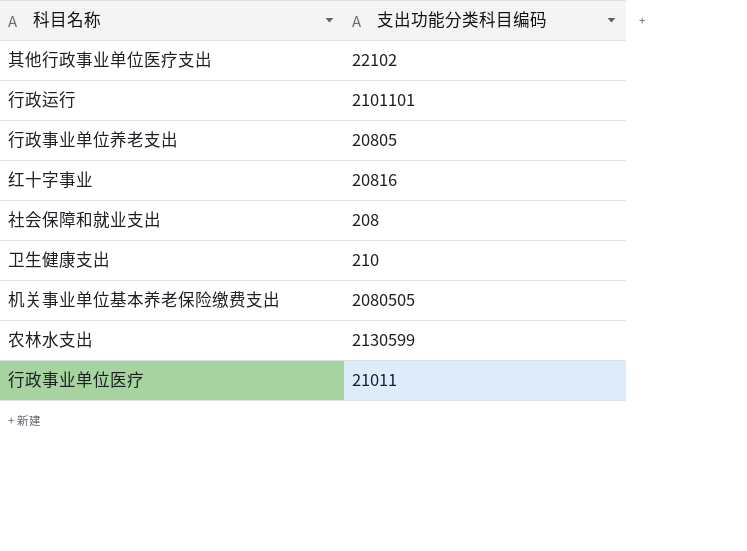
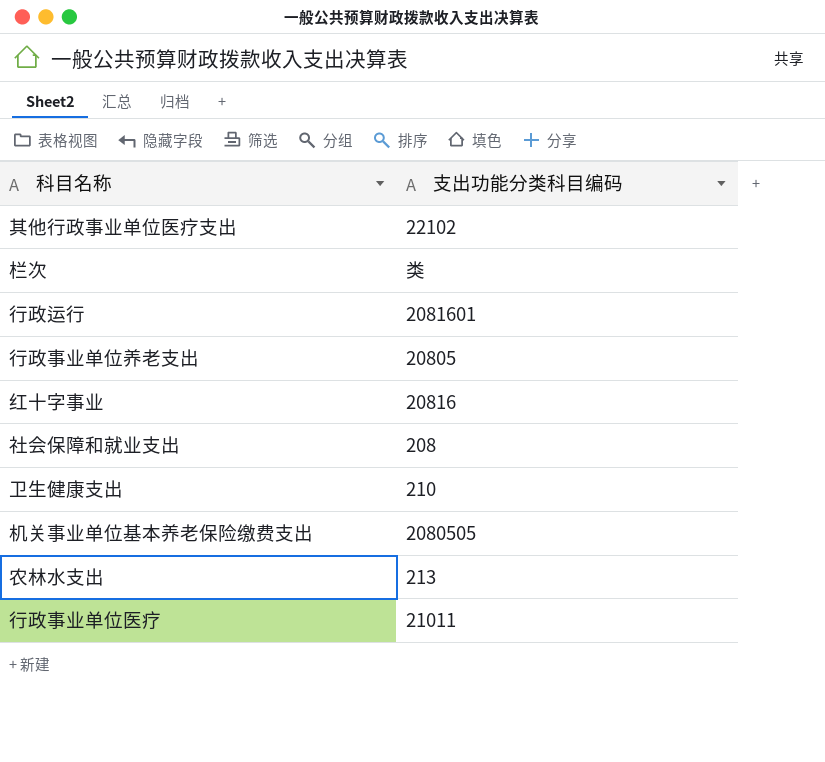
row 栏次: none -> 类
行政运行 | 支出功能分类科目编码: 2101101 -> 2081601
农林水支出 | 支出功能分类科目编码: 2130599 -> 213

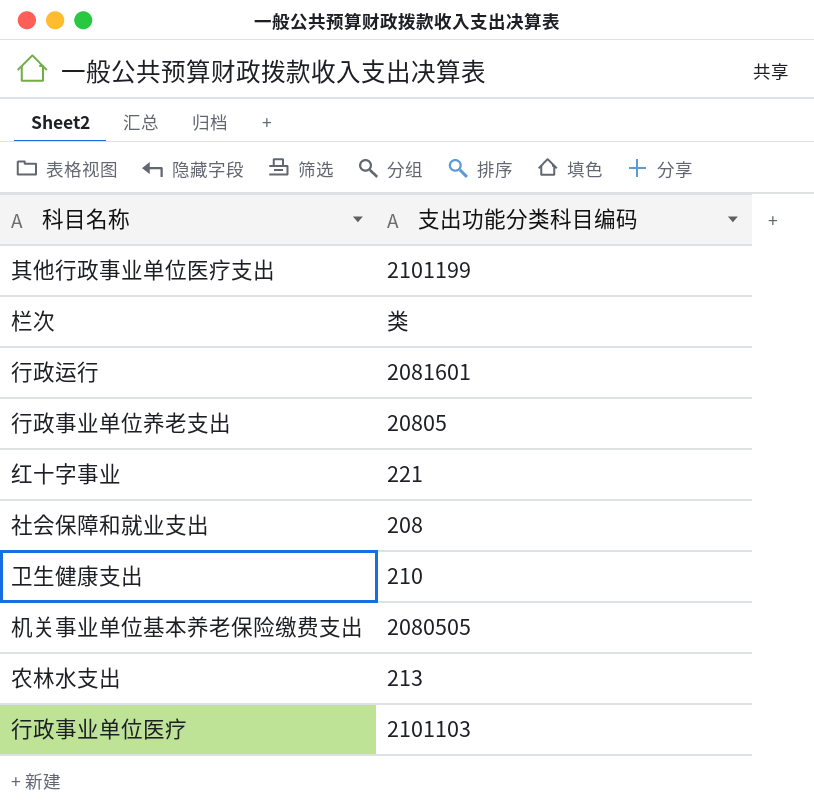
其他行政事业单位医疗支出 | 支出功能分类科目编码: 22102 -> 2101199
红十字事业 | 支出功能分类科目编码: 20816 -> 221
行政事业单位医疗 | 支出功能分类科目编码: 21011 -> 2101103

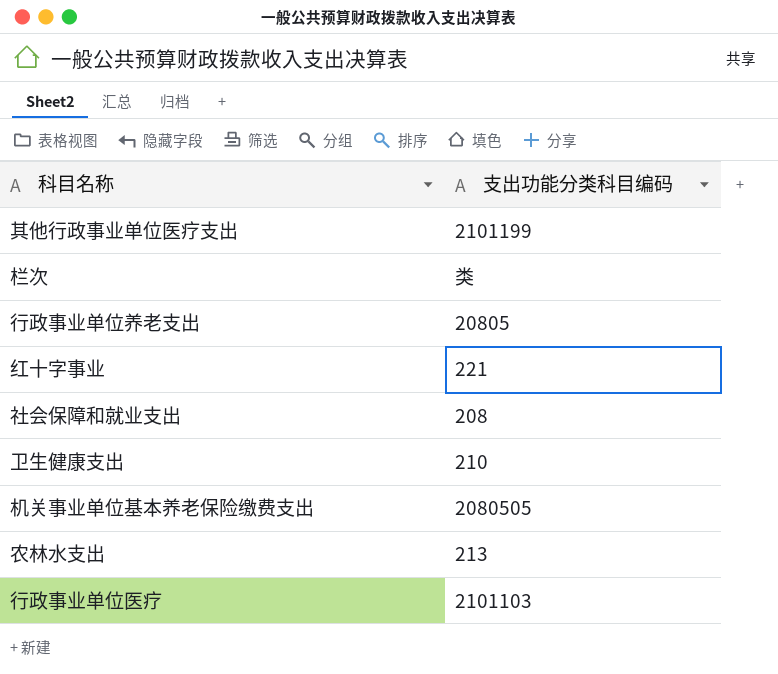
row 行政运行: 2081601 -> none

